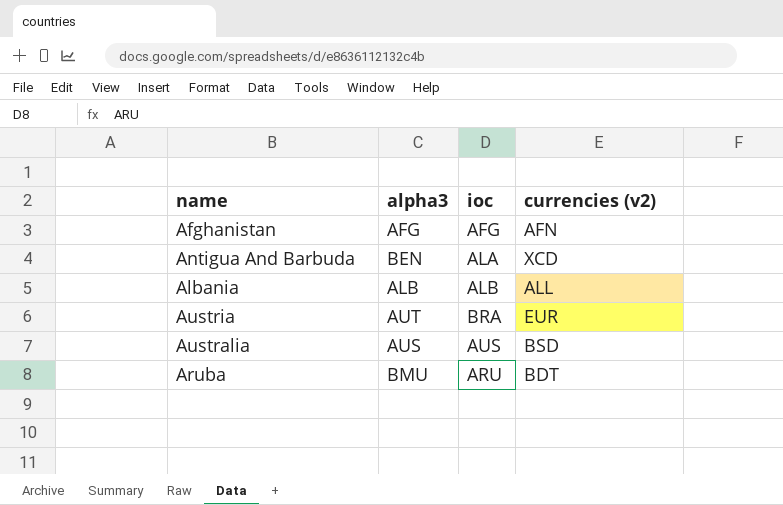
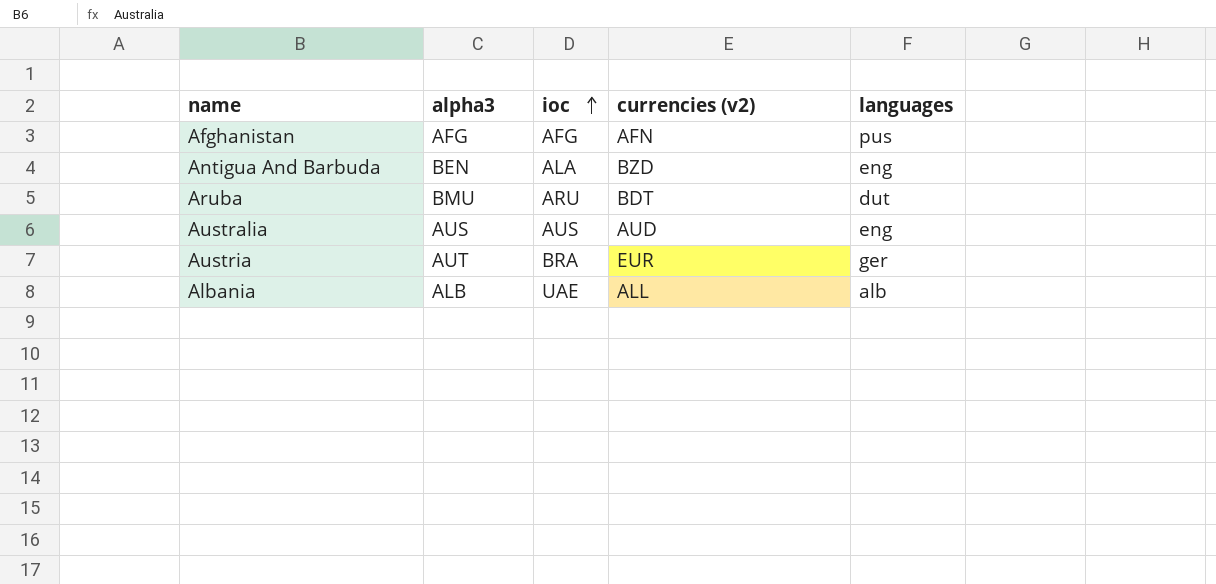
row order: none -> ioc ascending
column languages | position: none -> 5
Antigua And Barbuda | currencies (v2): XCD -> BZD
Australia | currencies (v2): BSD -> AUD
Albania | ioc: ALB -> UAE

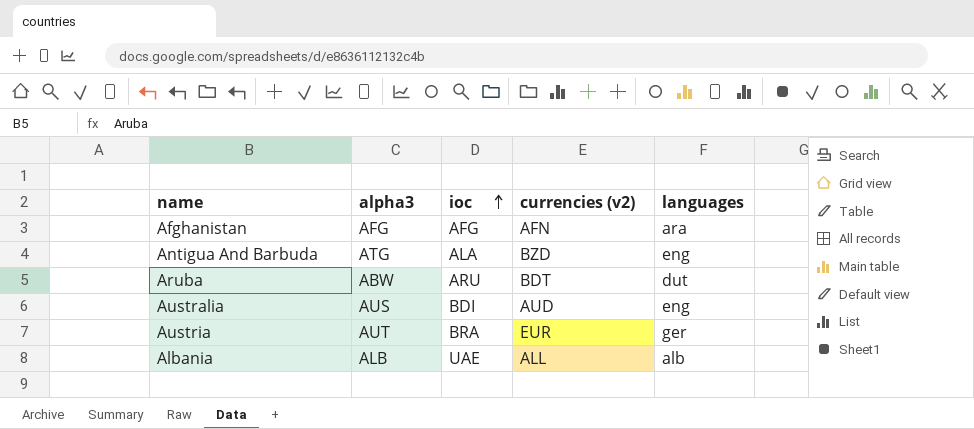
Afghanistan | languages: pus -> ara
Antigua And Barbuda | alpha3: BEN -> ATG
Aruba | alpha3: BMU -> ABW
Australia | ioc: AUS -> BDI

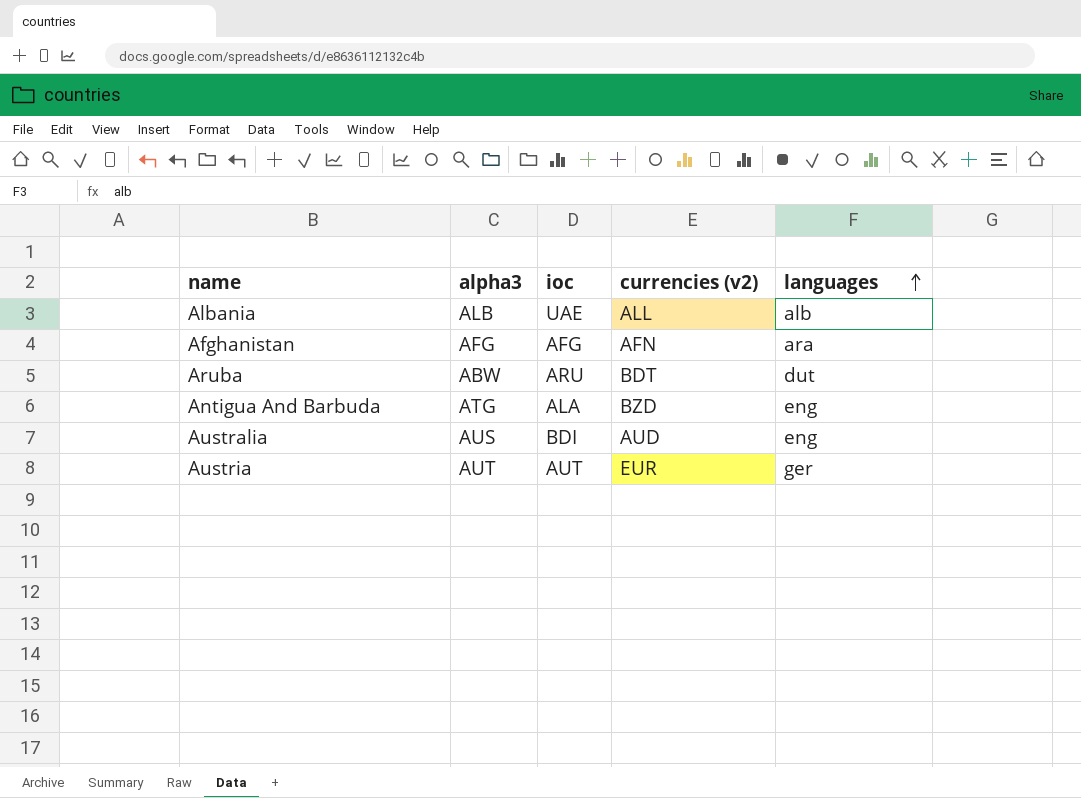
row order: ioc ascending -> languages ascending
Austria | ioc: BRA -> AUT

